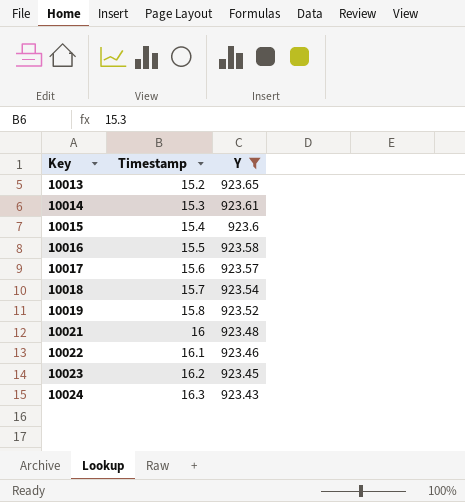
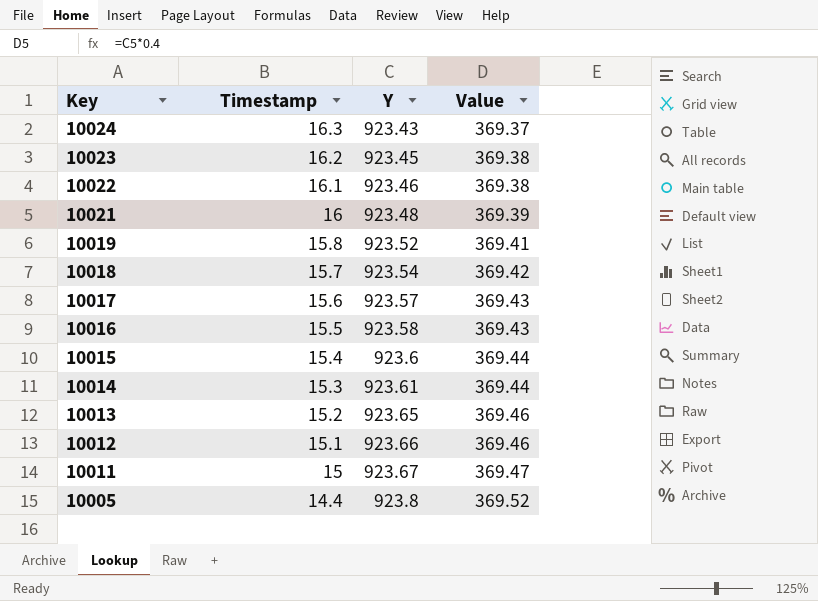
filter: Y <= 923.65 -> none
row order: Key ascending -> Key descending
column Value | formula: none -> [Y] * 0.4

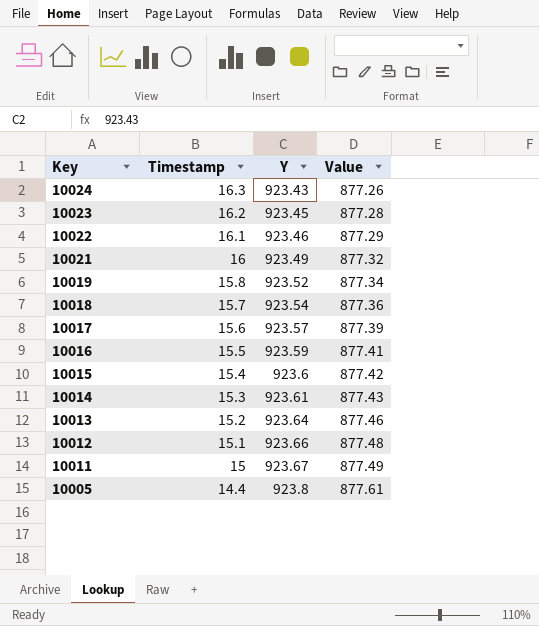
column Value | formula: [Y] * 0.4 -> [Y] * 0.95
10021 | Y: 923.48 -> 923.49
10016 | Y: 923.58 -> 923.59
10013 | Y: 923.65 -> 923.64

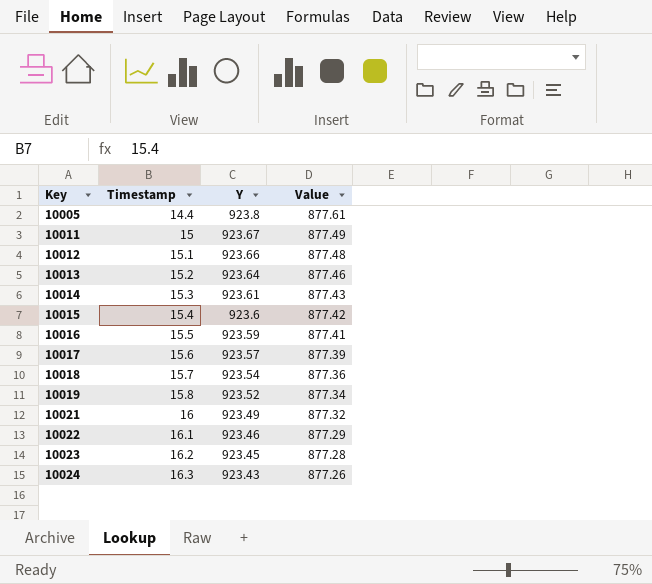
row order: Key descending -> Key ascending

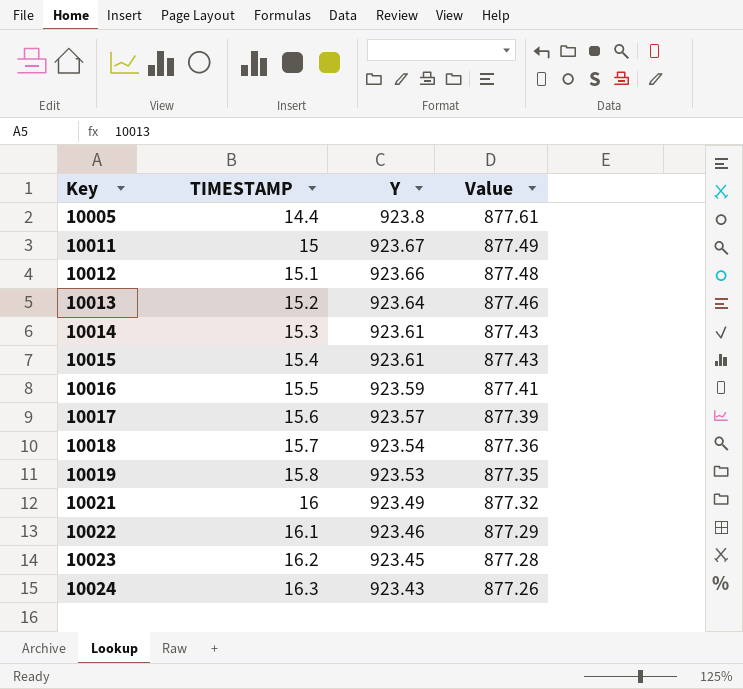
column name: Timestamp -> TIMESTAMP
10015 | Y: 923.6 -> 923.61
10015 | Value: 877.42 -> 877.43
10019 | Y: 923.52 -> 923.53
10019 | Value: 877.34 -> 877.35

